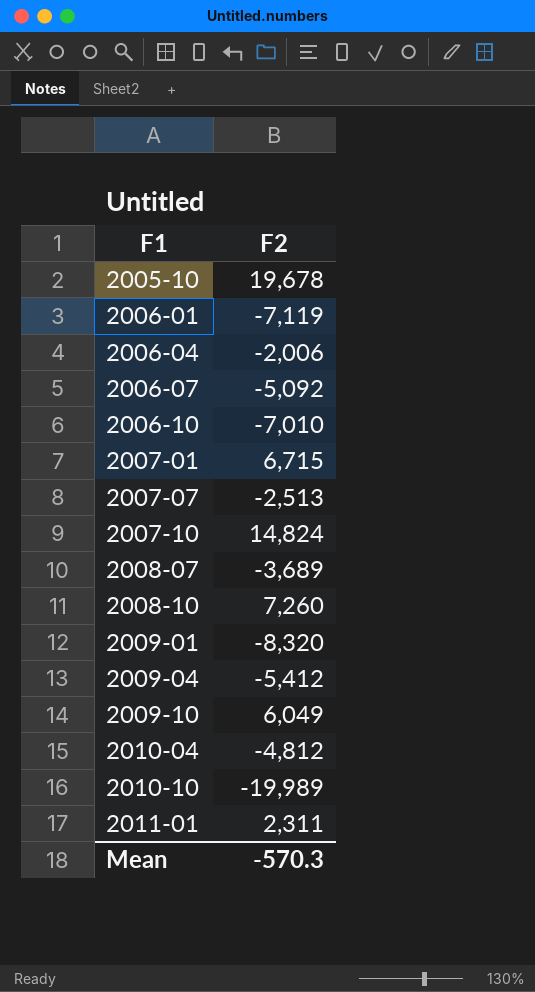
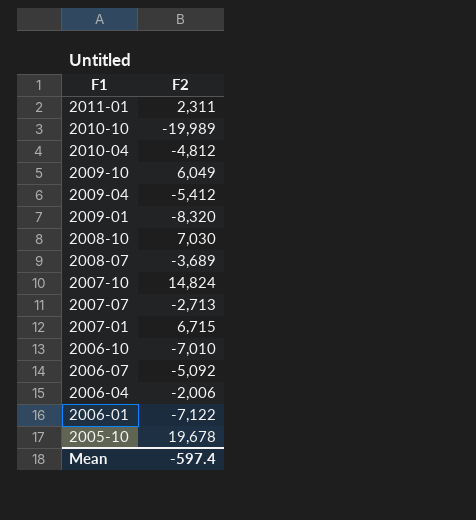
row order: F1 ascending -> F1 descending
2008-10 | F2: 7,260 -> 7,030
2007-07 | F2: -2,513 -> -2,713
2006-01 | F2: -7,119 -> -7,122
Mean | F2: -570.3 -> -597.4

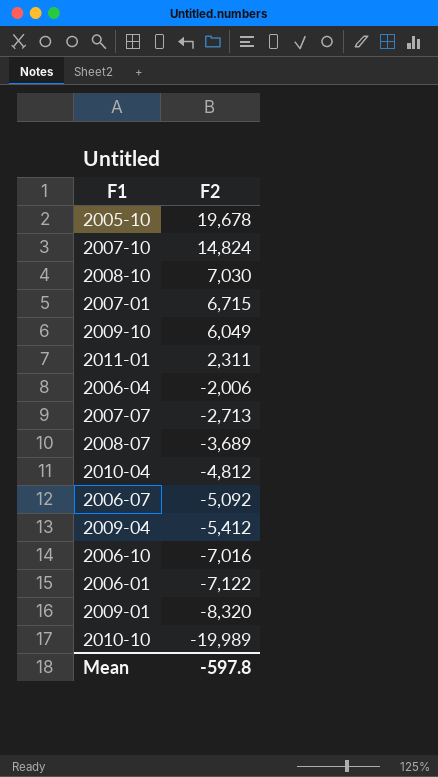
row order: F1 descending -> F2 descending
2006-10 | F2: -7,010 -> -7,016
Mean | F2: -597.4 -> -597.8

